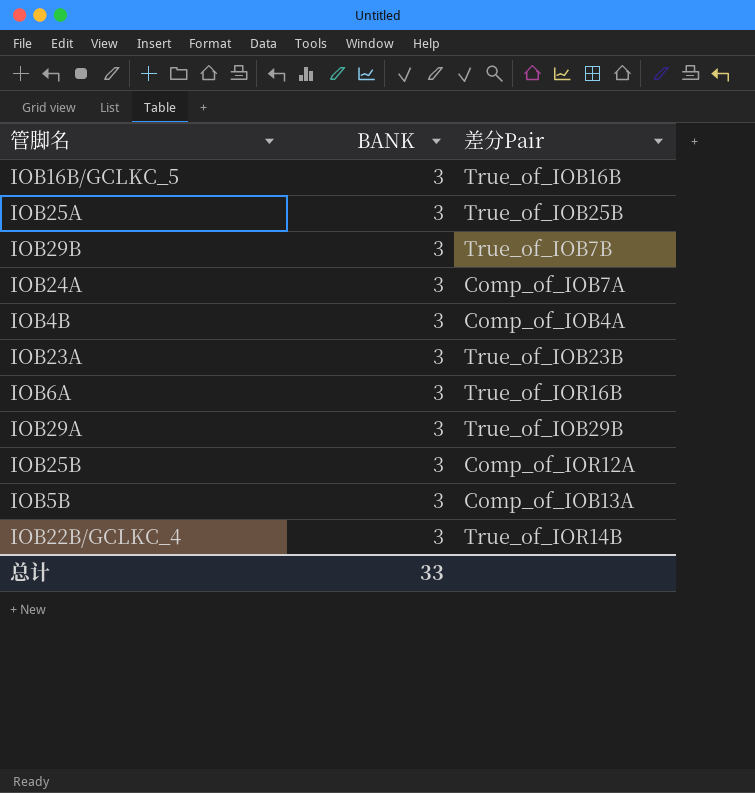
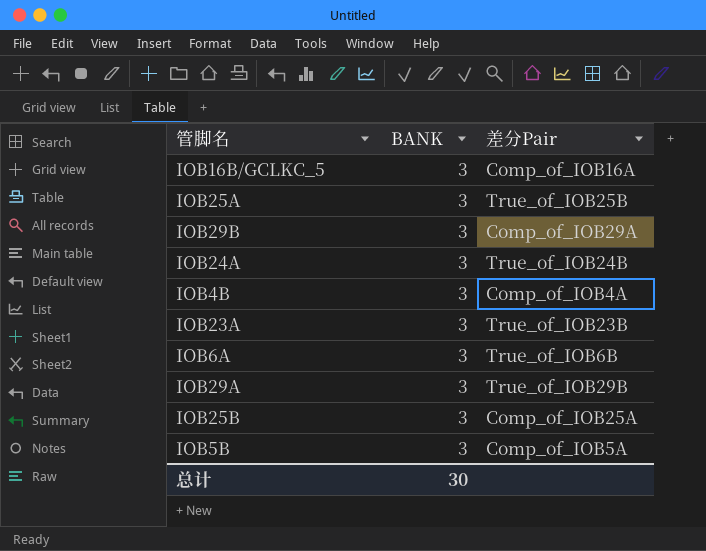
row IOB22B/GCLKC_4: 3 | True_of_IOR14B -> none
IOB16B/GCLKC_5 | 差分Pair: True_of_IOB16B -> Comp_of_IOB16A
IOB29B | 差分Pair: True_of_IOB7B -> Comp_of_IOB29A
IOB24A | 差分Pair: Comp_of_IOB7A -> True_of_IOB24B
IOB6A | 差分Pair: True_of_IOR16B -> True_of_IOB6B
IOB25B | 差分Pair: Comp_of_IOR12A -> Comp_of_IOB25A
IOB5B | 差分Pair: Comp_of_IOB13A -> Comp_of_IOB5A
总计 | BANK: 33 -> 30

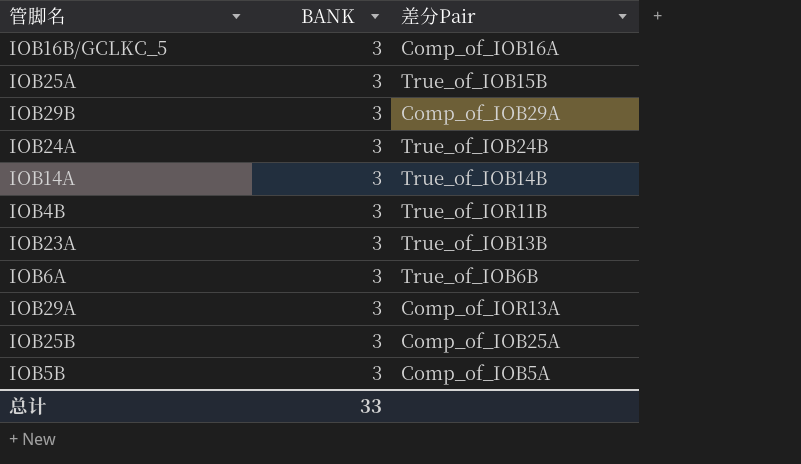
IOB25A | 差分Pair: True_of_IOB25B -> True_of_IOB15B
row IOB14A: none -> 3 | True_of_IOB14B
IOB4B | 差分Pair: Comp_of_IOB4A -> True_of_IOR11B
IOB23A | 差分Pair: True_of_IOB23B -> True_of_IOB13B
IOB29A | 差分Pair: True_of_IOB29B -> Comp_of_IOR13A
总计 | BANK: 30 -> 33

